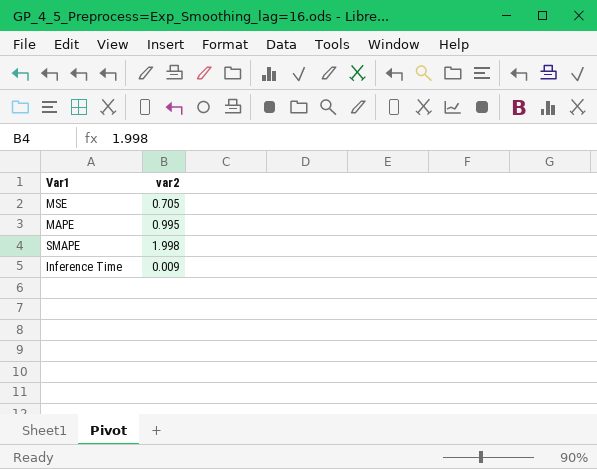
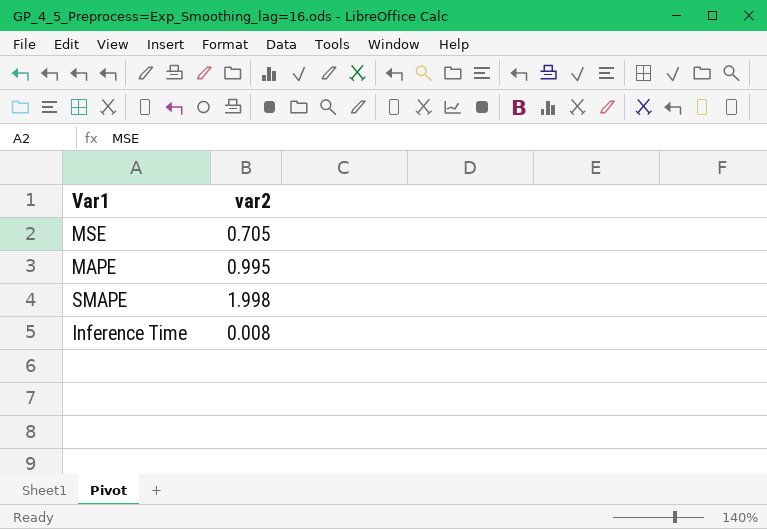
Inference Time | var2: 0.009 -> 0.008

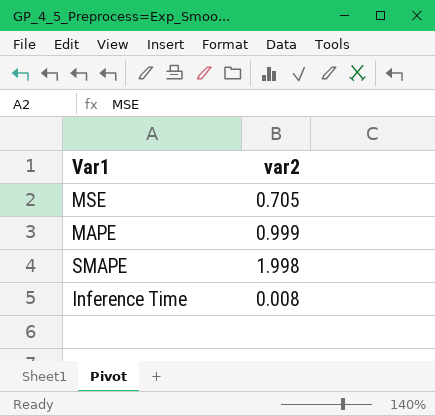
MAPE | var2: 0.995 -> 0.999

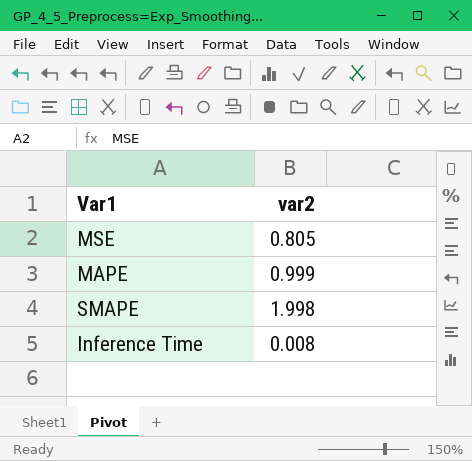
MSE | var2: 0.705 -> 0.805

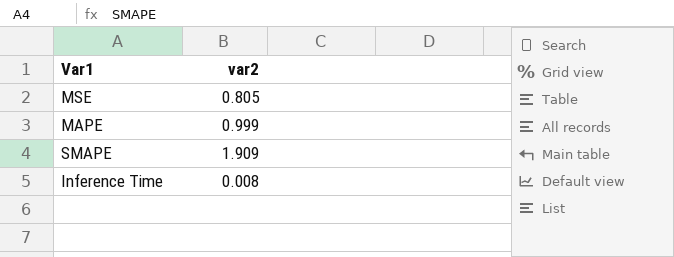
SMAPE | var2: 1.998 -> 1.909

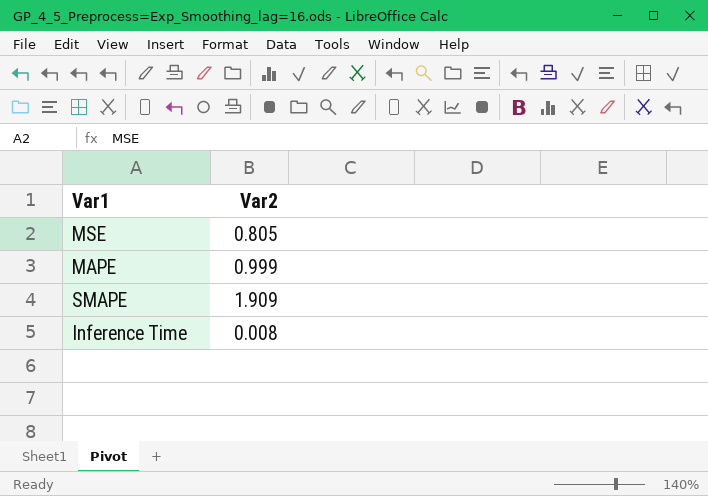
column name: var2 -> Var2

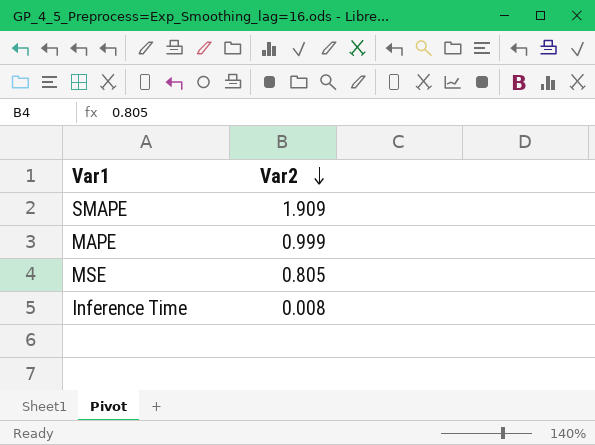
row order: none -> Var2 descending

